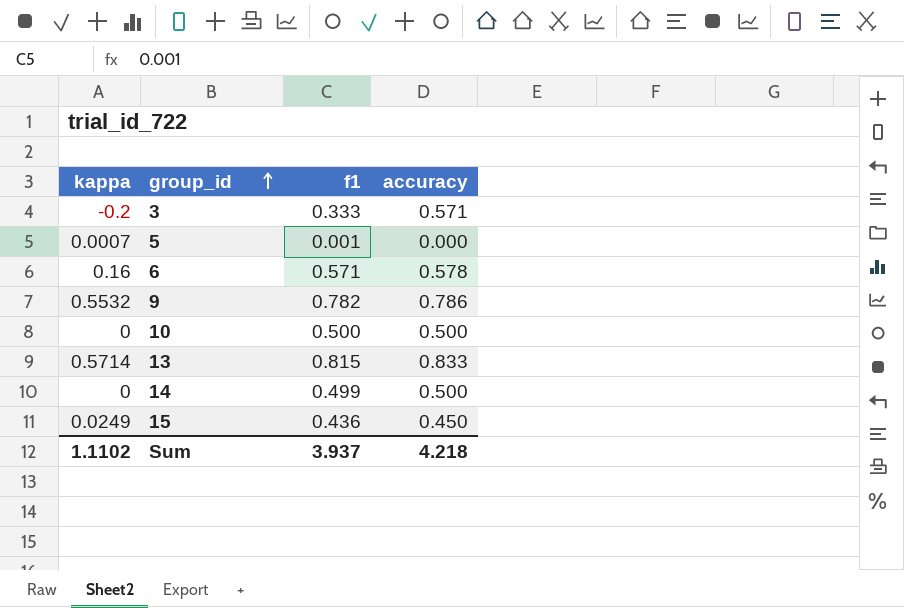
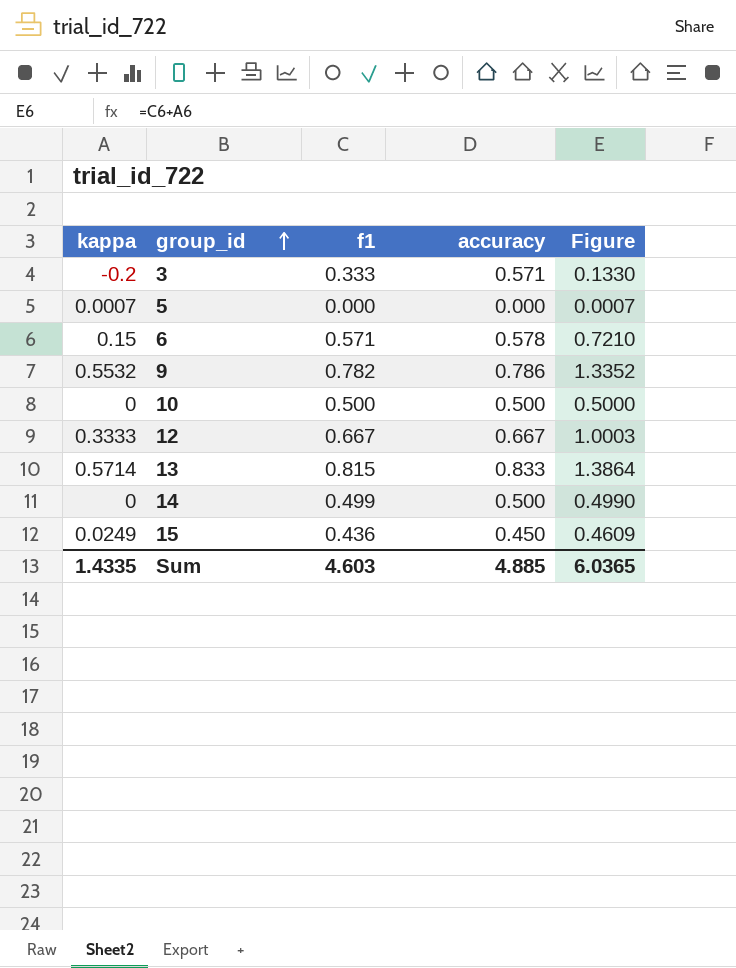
column Figure | formula: none -> [kappa] + [f1]
5 | f1: 0.001 -> 0.000
6 | kappa: 0.16 -> 0.15
row 12: none -> 0.3333 | 0.667 | 0.667 | 1.0003
Sum | kappa: 1.1102 -> 1.4335
Sum | f1: 3.937 -> 4.603
Sum | accuracy: 4.218 -> 4.885

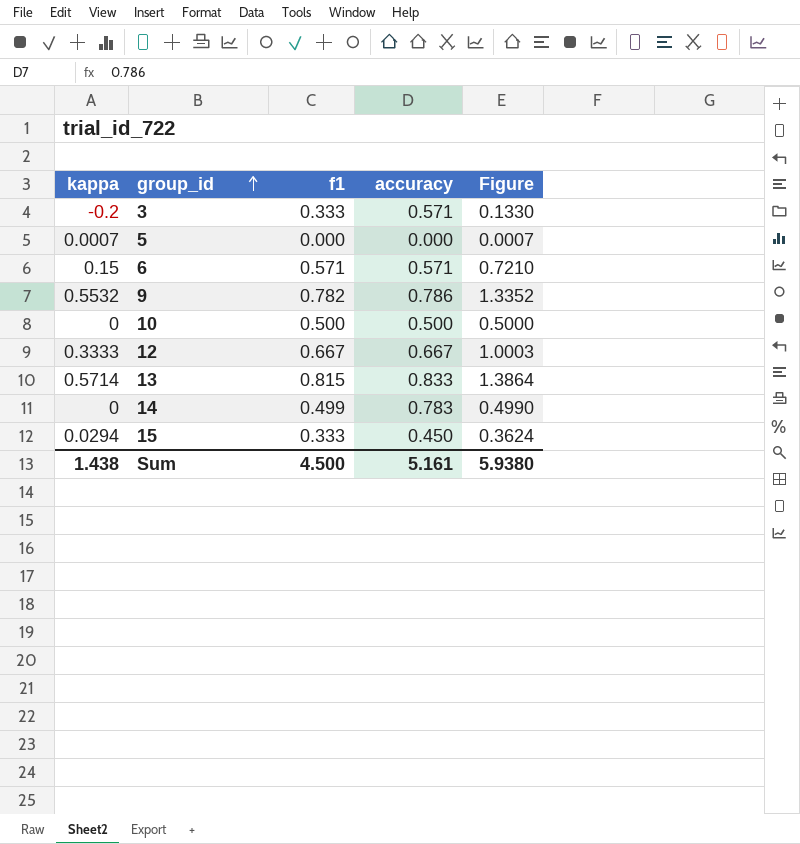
6 | accuracy: 0.578 -> 0.571
14 | accuracy: 0.500 -> 0.783
15 | kappa: 0.0249 -> 0.0294
15 | f1: 0.436 -> 0.333
15 | Figure: 0.4609 -> 0.3624
Sum | kappa: 1.4335 -> 1.438
Sum | f1: 4.603 -> 4.500
Sum | accuracy: 4.885 -> 5.161
Sum | Figure: 6.0365 -> 5.9380

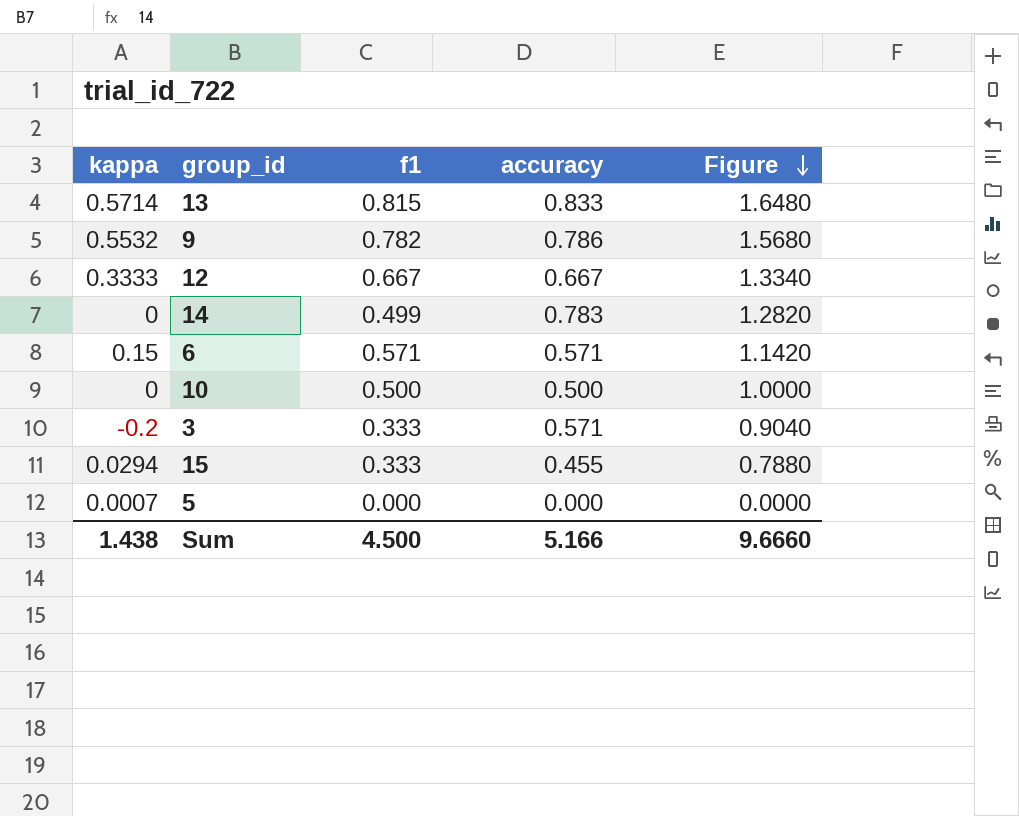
row order: group_id ascending -> Figure descending
column Figure | formula: [kappa] + [f1] -> [f1] + [accuracy]
15 | accuracy: 0.450 -> 0.455
Sum | accuracy: 5.161 -> 5.166
Sum | Figure: 5.9380 -> 9.6660

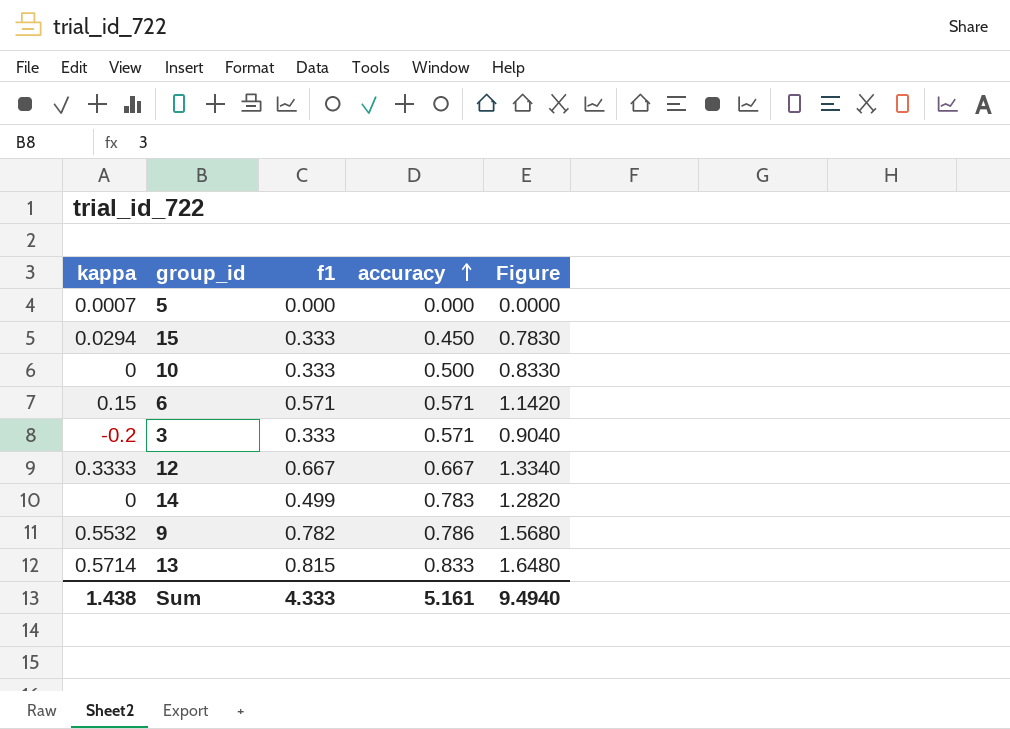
row order: Figure descending -> accuracy ascending
15 | accuracy: 0.455 -> 0.450
15 | Figure: 0.7880 -> 0.7830
10 | f1: 0.500 -> 0.333
10 | Figure: 1.0000 -> 0.8330
Sum | f1: 4.500 -> 4.333
Sum | accuracy: 5.166 -> 5.161
Sum | Figure: 9.6660 -> 9.4940

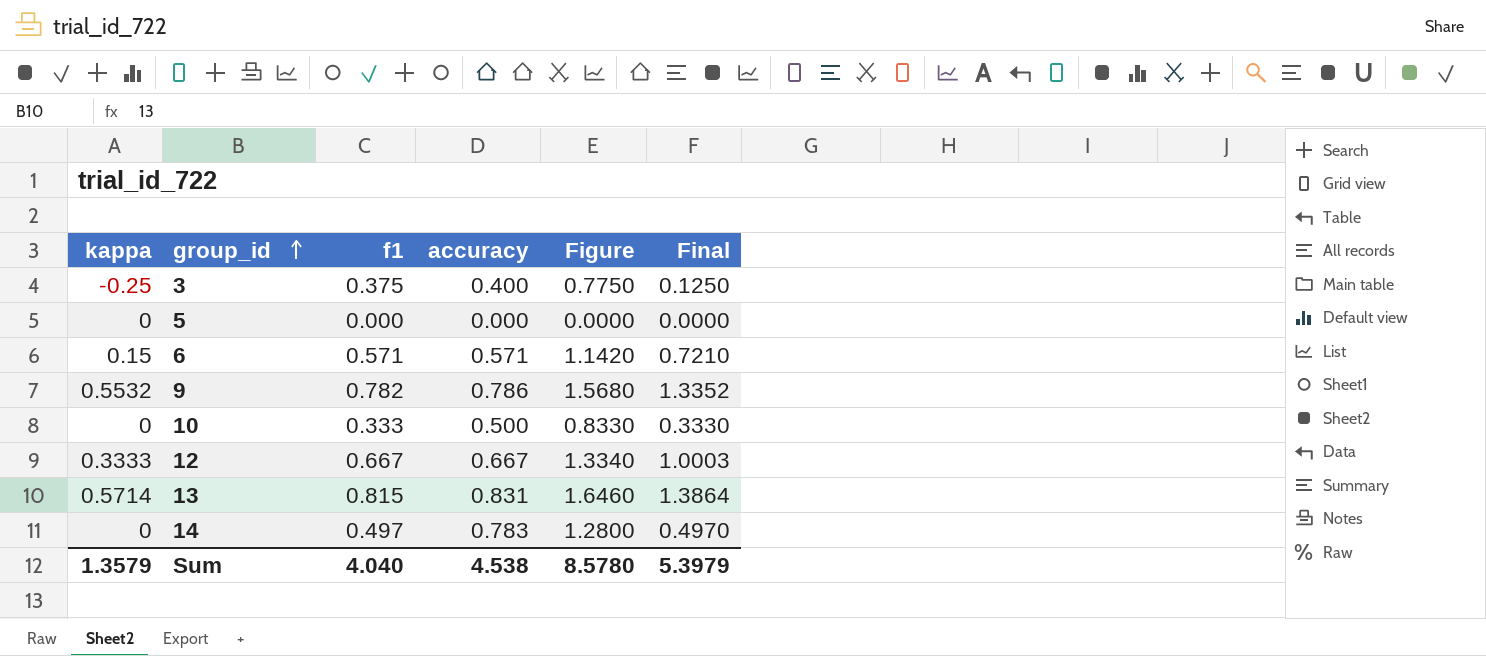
row order: accuracy ascending -> group_id ascending
column Final | formula: none -> [kappa] + [f1]
row 15: 0.0294 | 0.333 | 0.450 | 0.7830 -> none
3 | kappa: -0.2 -> -0.25
3 | f1: 0.333 -> 0.375
3 | accuracy: 0.571 -> 0.400
3 | Figure: 0.9040 -> 0.7750
5 | kappa: 0.0007 -> 0
13 | accuracy: 0.833 -> 0.831
13 | Figure: 1.6480 -> 1.6460
14 | f1: 0.499 -> 0.497
14 | Figure: 1.2820 -> 1.2800
Sum | kappa: 1.438 -> 1.3579
Sum | f1: 4.333 -> 4.040
Sum | accuracy: 5.161 -> 4.538
Sum | Figure: 9.4940 -> 8.5780

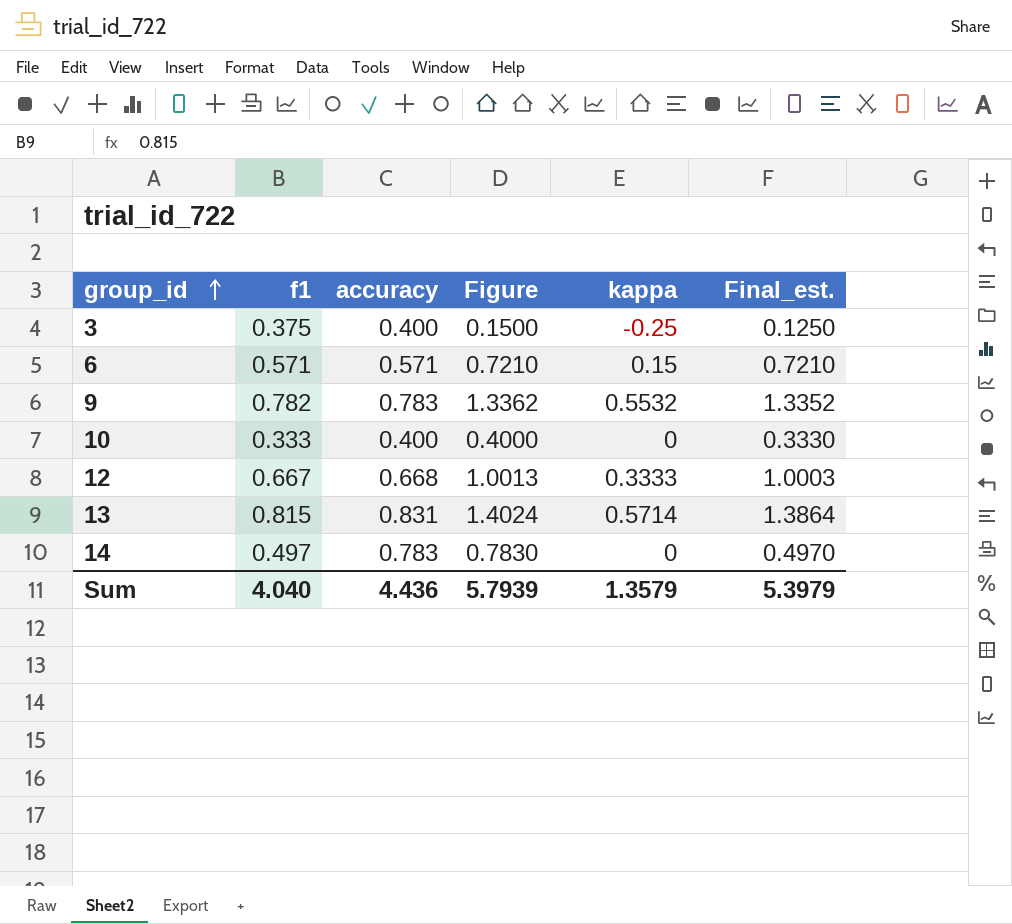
column Figure | formula: [f1] + [accuracy] -> [accuracy] + [kappa]
column kappa | position: 1 -> 5
column name: Final -> Final_est.
row 5: 0 | 0.000 | 0.000 | 0.0000 | 0.0000 -> none
9 | accuracy: 0.786 -> 0.783
10 | accuracy: 0.500 -> 0.400
12 | accuracy: 0.667 -> 0.668
Sum | accuracy: 4.538 -> 4.436
Sum | Figure: 8.5780 -> 5.7939

